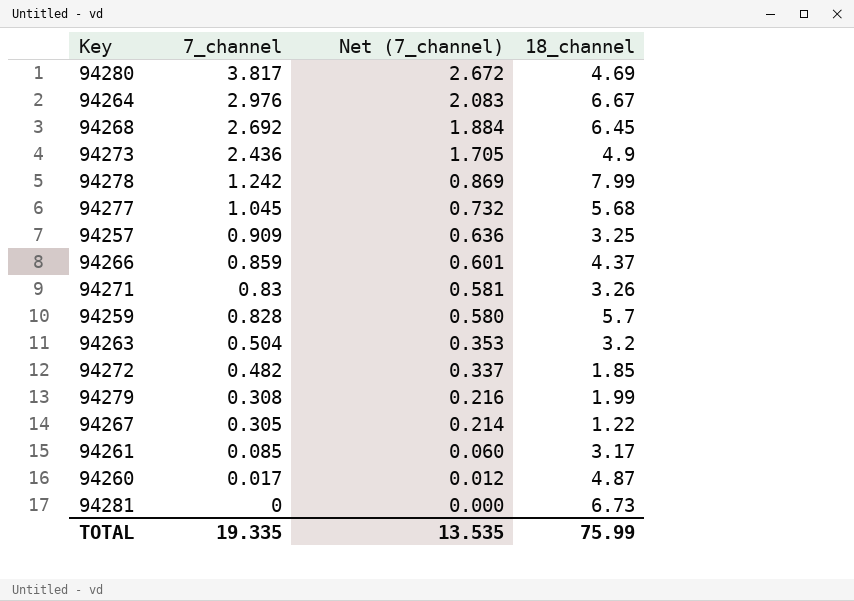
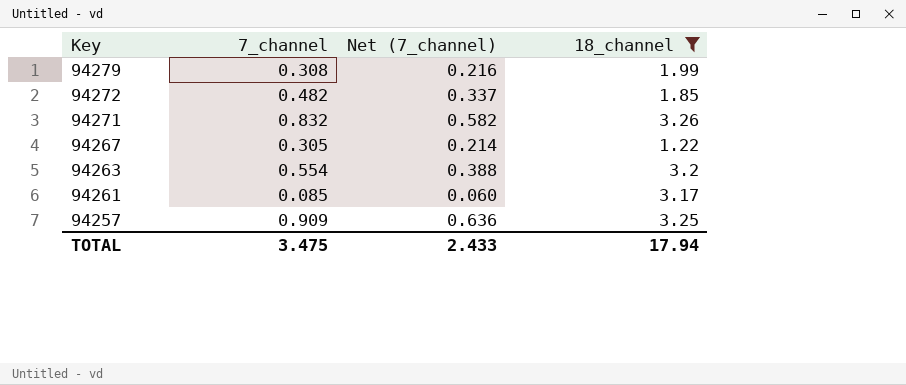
filter: none -> 18_channel <= 3.26
row order: 7_channel descending -> Key descending
94271 | 7_channel: 0.83 -> 0.832
94271 | Net (7_channel): 0.581 -> 0.582
94263 | 7_channel: 0.504 -> 0.554
94263 | Net (7_channel): 0.353 -> 0.388
TOTAL | 7_channel: 19.335 -> 3.475
TOTAL | Net (7_channel): 13.535 -> 2.433
TOTAL | 18_channel: 75.99 -> 17.94

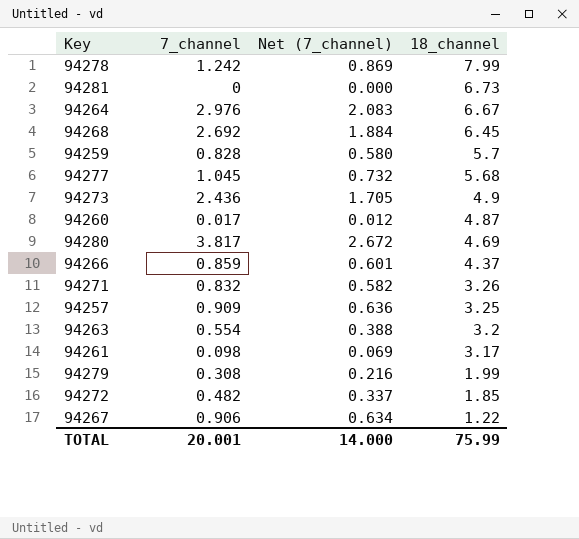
filter: 18_channel <= 3.26 -> none
row order: Key descending -> 18_channel descending
94261 | 7_channel: 0.085 -> 0.098
94261 | Net (7_channel): 0.060 -> 0.069
94267 | 7_channel: 0.305 -> 0.906
94267 | Net (7_channel): 0.214 -> 0.634
TOTAL | 7_channel: 3.475 -> 20.001
TOTAL | Net (7_channel): 2.433 -> 14.000
TOTAL | 18_channel: 17.94 -> 75.99

